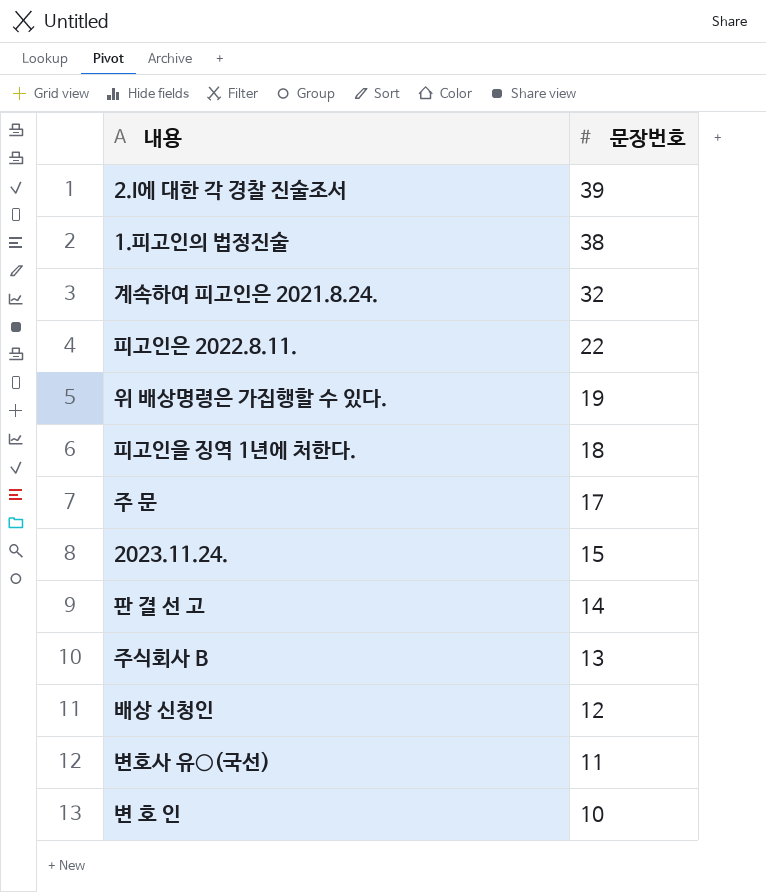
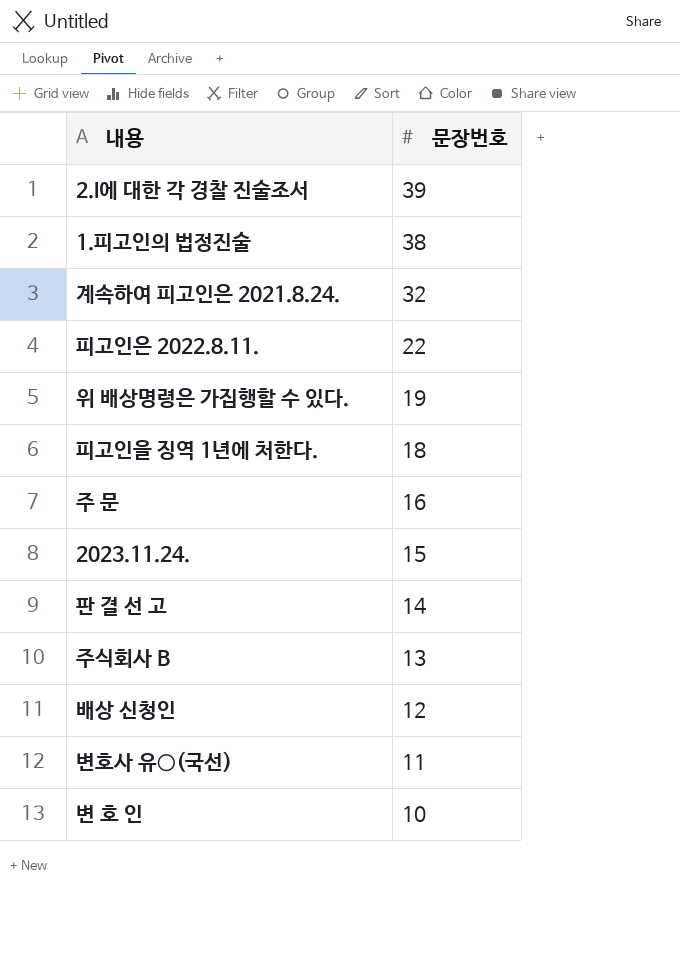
주 문 | 문장번호: 17 -> 16

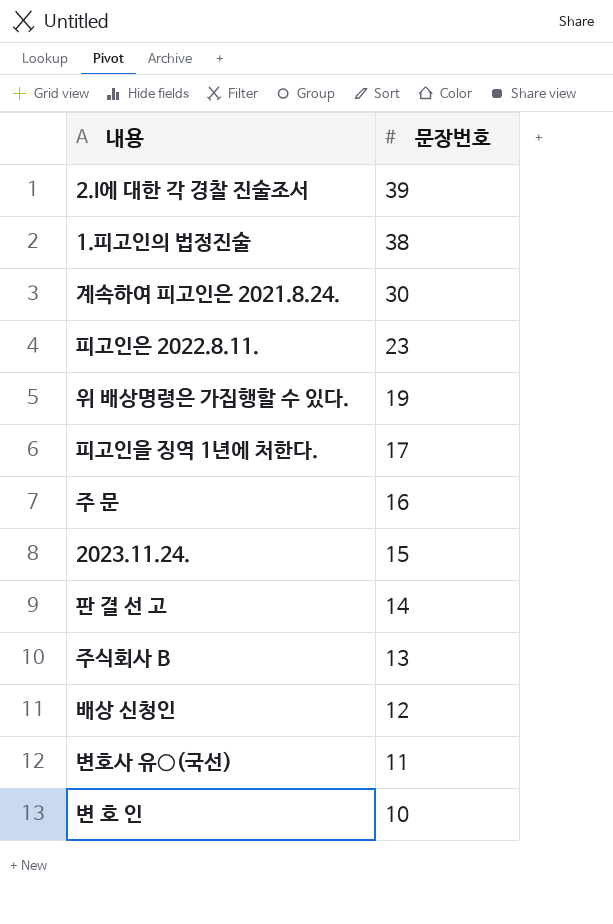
계속하여 피고인은 2021.8.24. | 문장번호: 32 -> 30
피고인은 2022.8.11. | 문장번호: 22 -> 23
피고인을 징역 1년에 처한다. | 문장번호: 18 -> 17

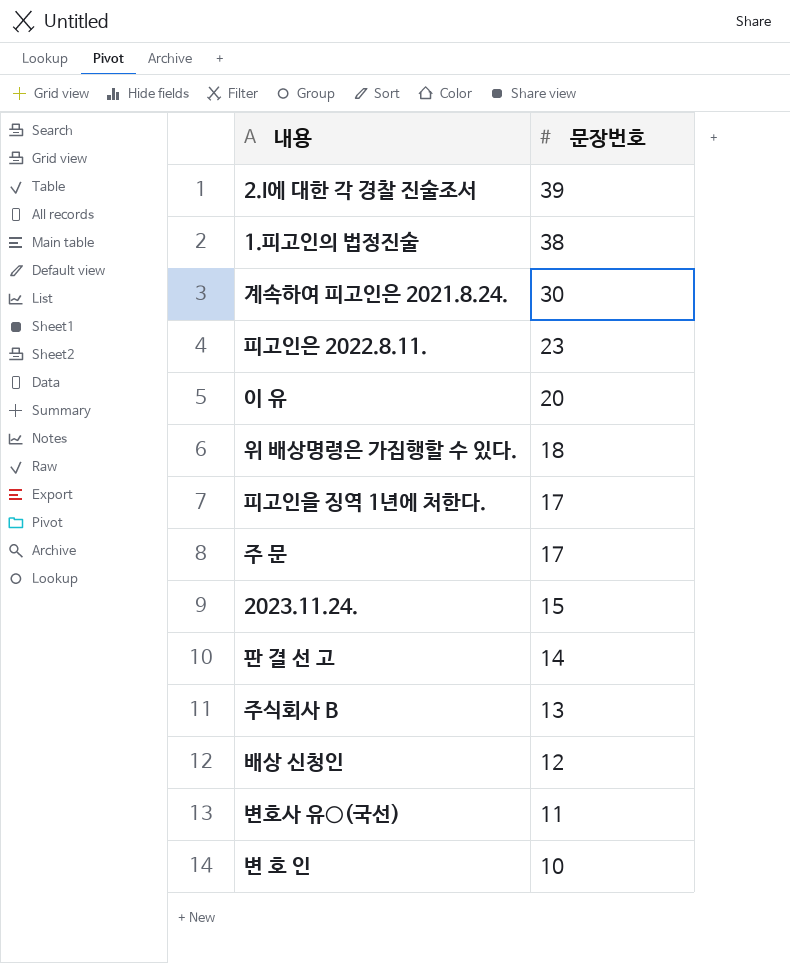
row 이 유: none -> 20
위 배상명령은 가집행할 수 있다. | 문장번호: 19 -> 18
주 문 | 문장번호: 16 -> 17

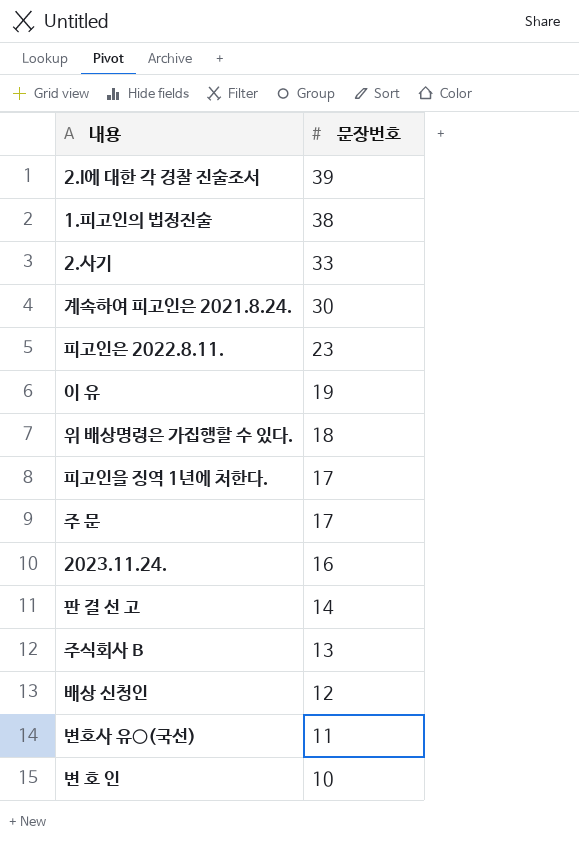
row 2.사기: none -> 33
이 유 | 문장번호: 20 -> 19
2023.11.24. | 문장번호: 15 -> 16

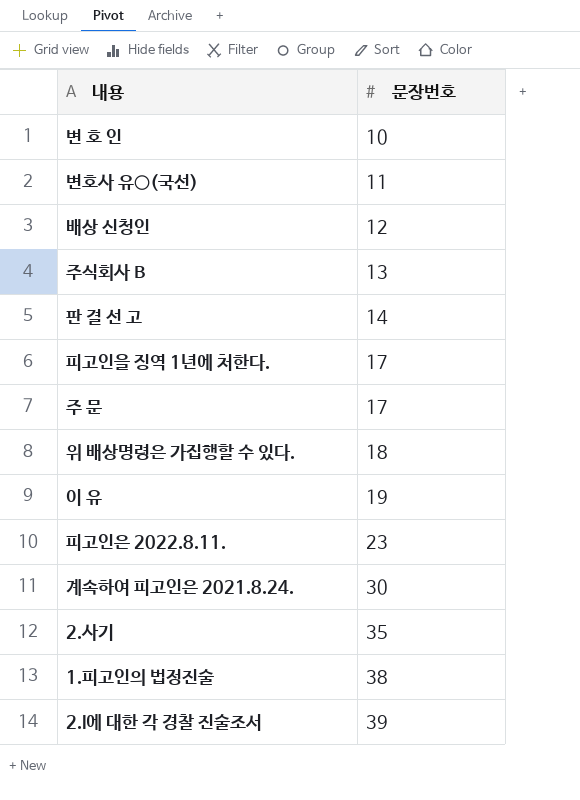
row order: 문장번호 descending -> 문장번호 ascending
row 2023.11.24.: 16 -> none
2.사기 | 문장번호: 33 -> 35

